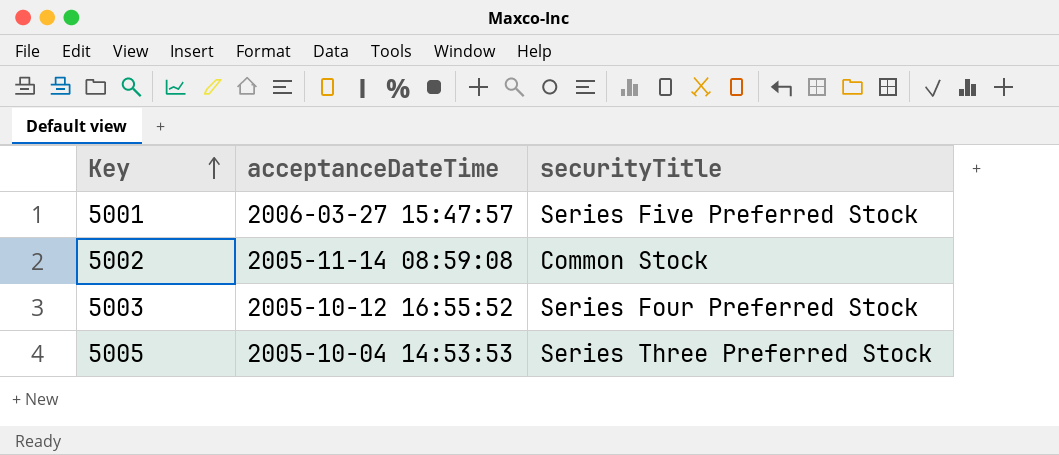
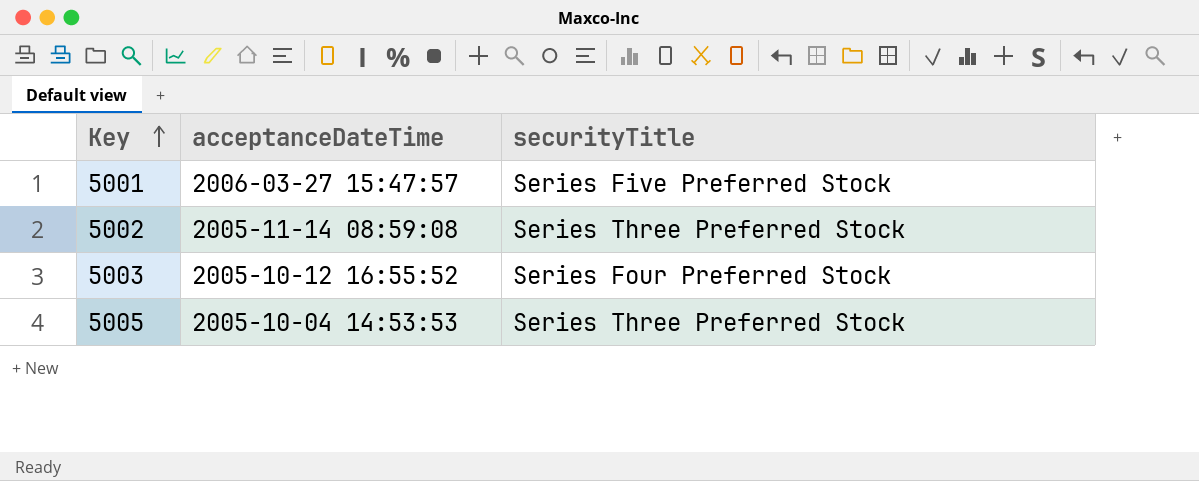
5002 | securityTitle: Common Stock -> Series Three Preferred Stock

